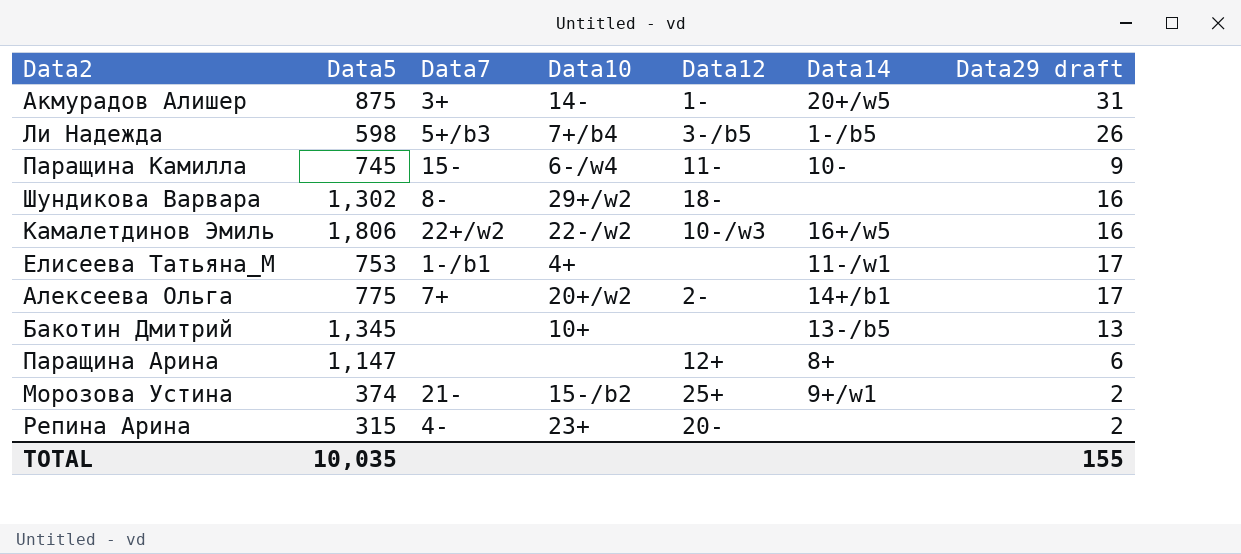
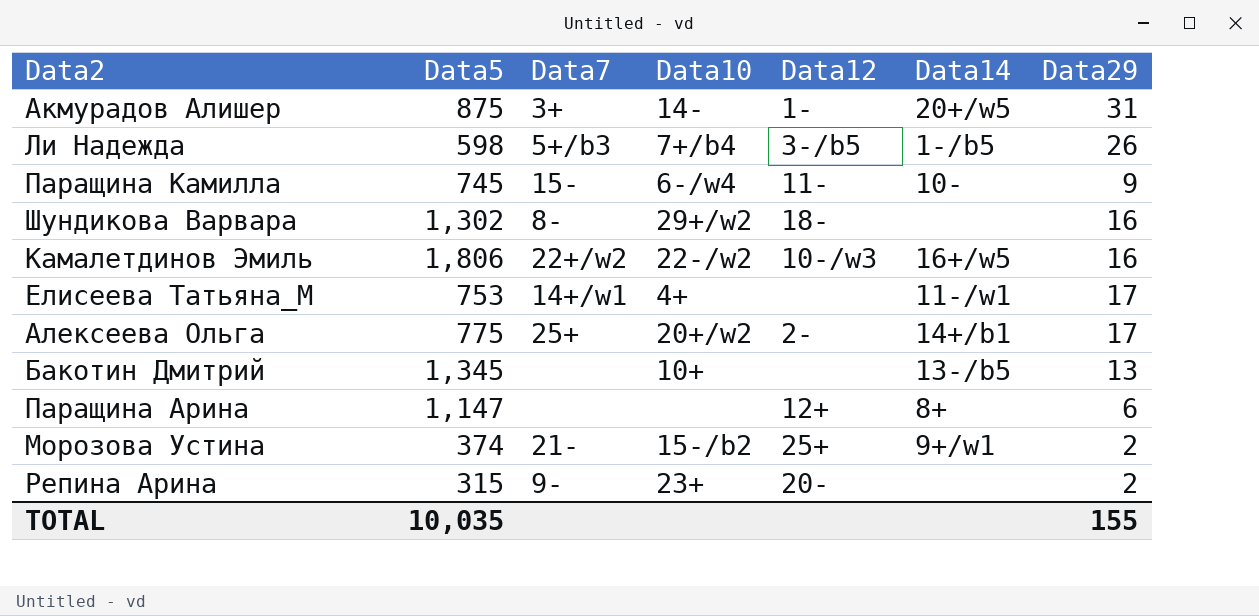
column name: Data29 draft -> Data29
Елисеева Татьяна_М | Data7: 1-/b1 -> 14+/w1
Алексеева Ольга | Data7: 7+ -> 25+
Репина Арина | Data7: 4- -> 9-

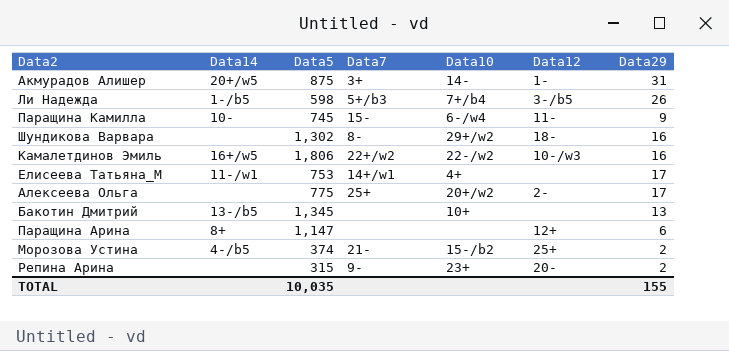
column Data14 | position: 6 -> 2
Алексеева Ольга | Data14: 14+/b1 -> none
Морозова Устина | Data14: 9+/w1 -> 4-/b5

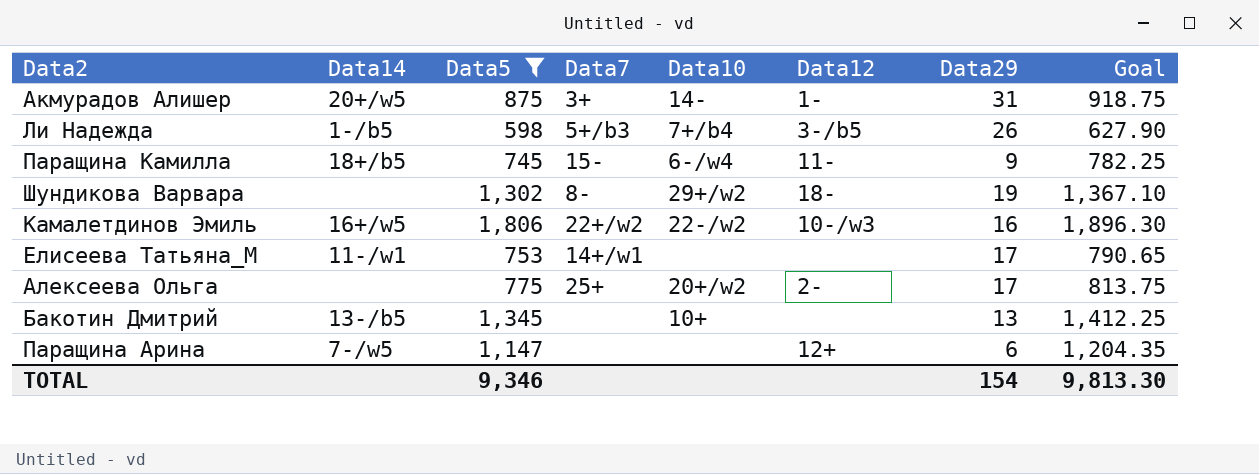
filter: none -> Data5 >= 598
column Goal | formula: none -> [Data5] * 1.05
Паращина Камилла | Data14: 10- -> 18+/b5
Шундикова Варвара | Data29: 16 -> 19
Елисеева Татьяна_М | Data10: 4+ -> none
Паращина Арина | Data14: 8+ -> 7-/w5
TOTAL | Data5: 10,035 -> 9,346
TOTAL | Data29: 155 -> 154

